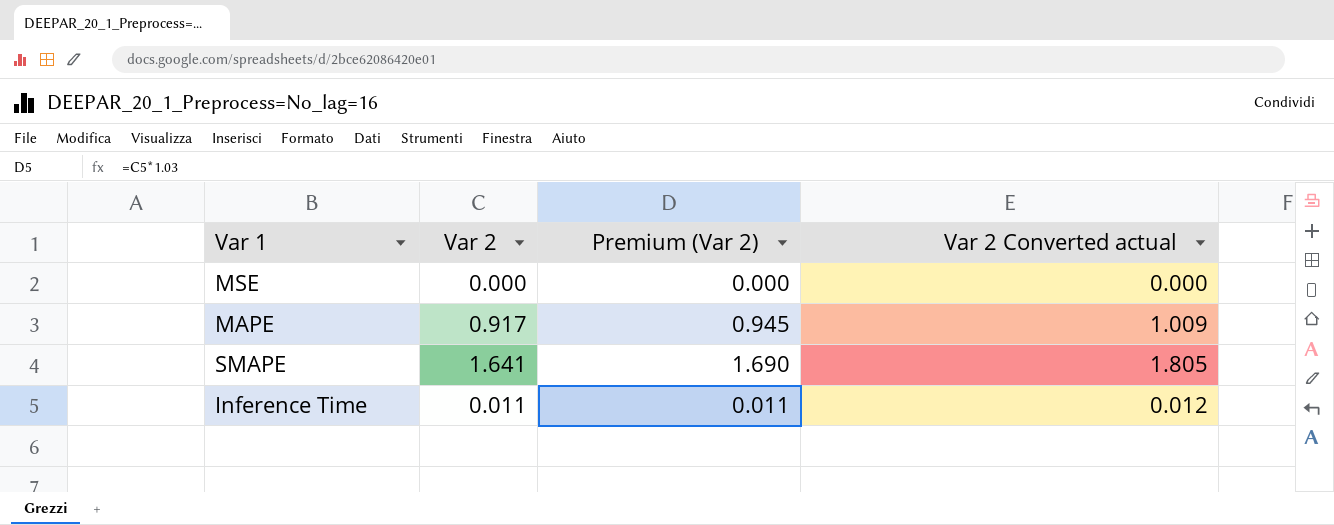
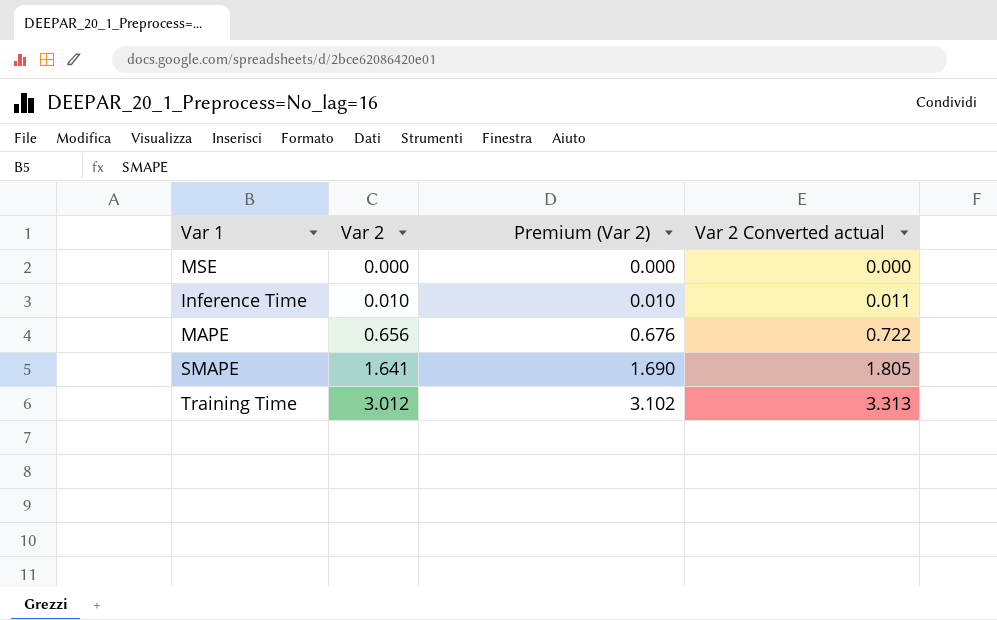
row order: none -> Var 2 ascending
Inference Time | Var 2: 0.011 -> 0.010
Inference Time | Premium (Var 2): 0.011 -> 0.010
Inference Time | Var 2 Converted actual: 0.012 -> 0.011
MAPE | Var 2: 0.917 -> 0.656
MAPE | Premium (Var 2): 0.945 -> 0.676
MAPE | Var 2 Converted actual: 1.009 -> 0.722
row Training Time: none -> 3.012 | 3.102 | 3.313

